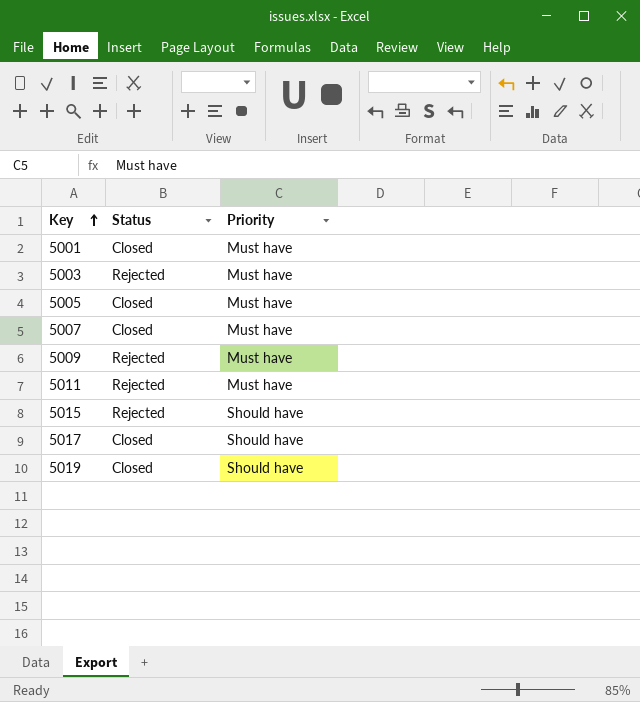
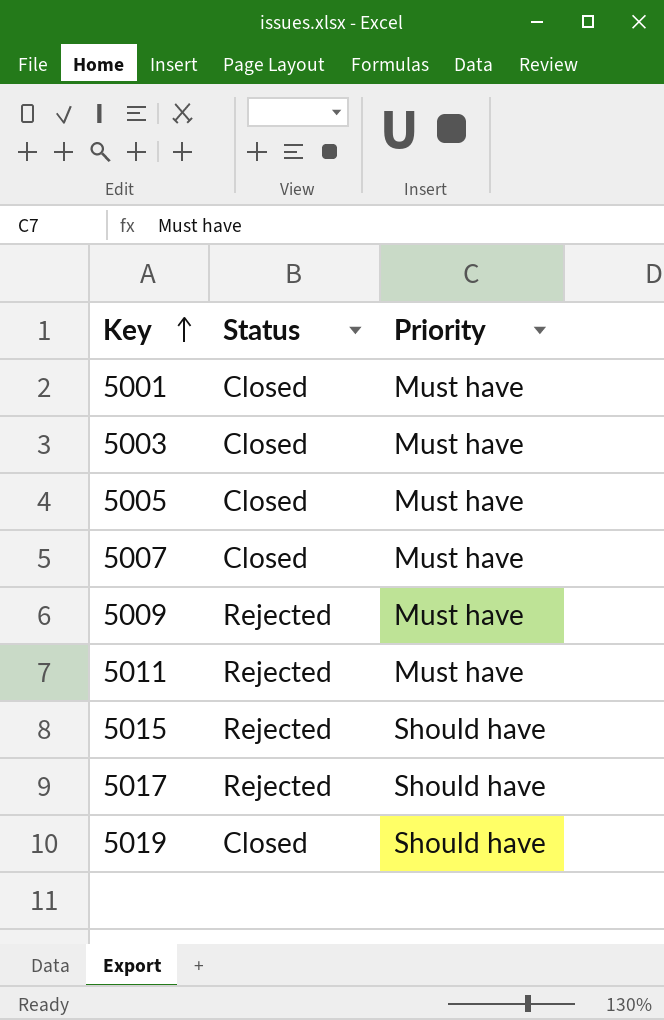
5003 | Status: Rejected -> Closed
5017 | Status: Closed -> Rejected

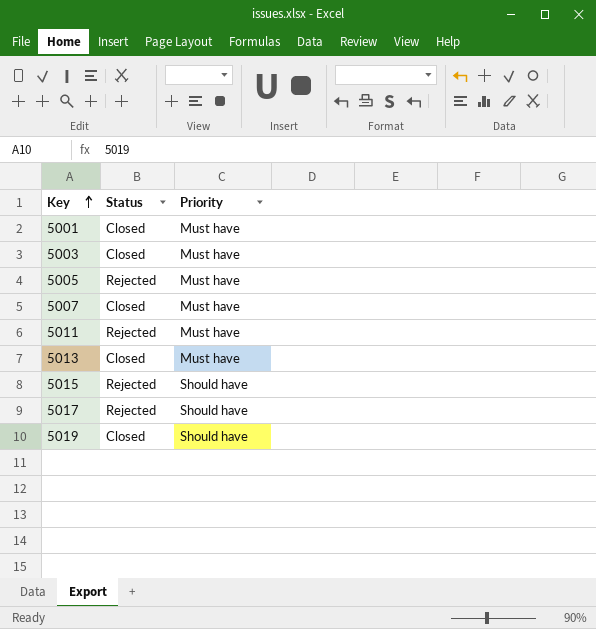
row 5009: Rejected | Must have -> none
5005 | Status: Closed -> Rejected
row 5013: none -> Closed | Must have

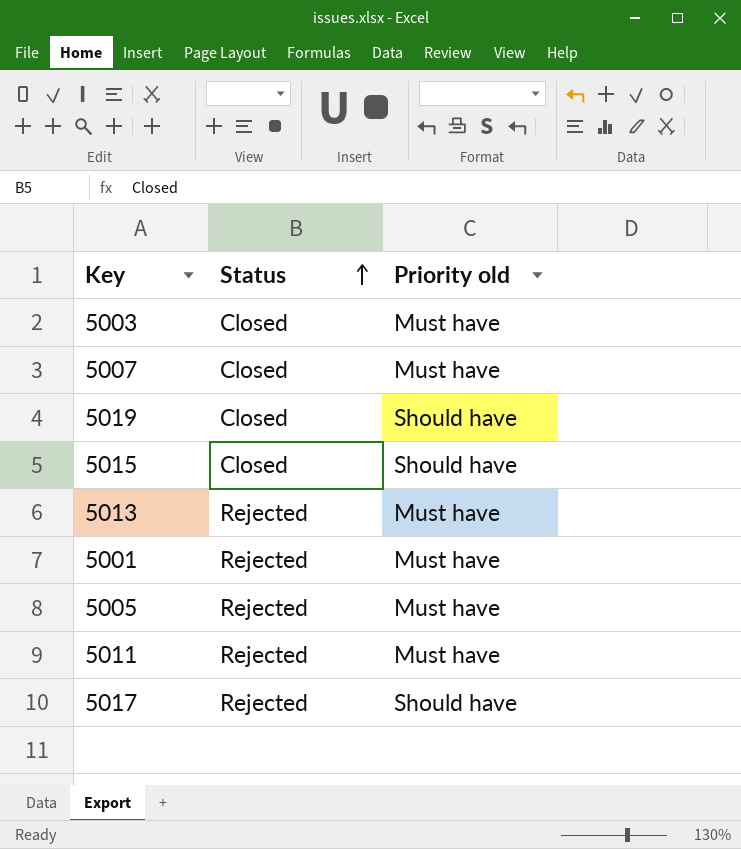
row order: Key ascending -> Status ascending
column name: Priority -> Priority old
5015 | Status: Rejected -> Closed
5013 | Status: Closed -> Rejected
5001 | Status: Closed -> Rejected

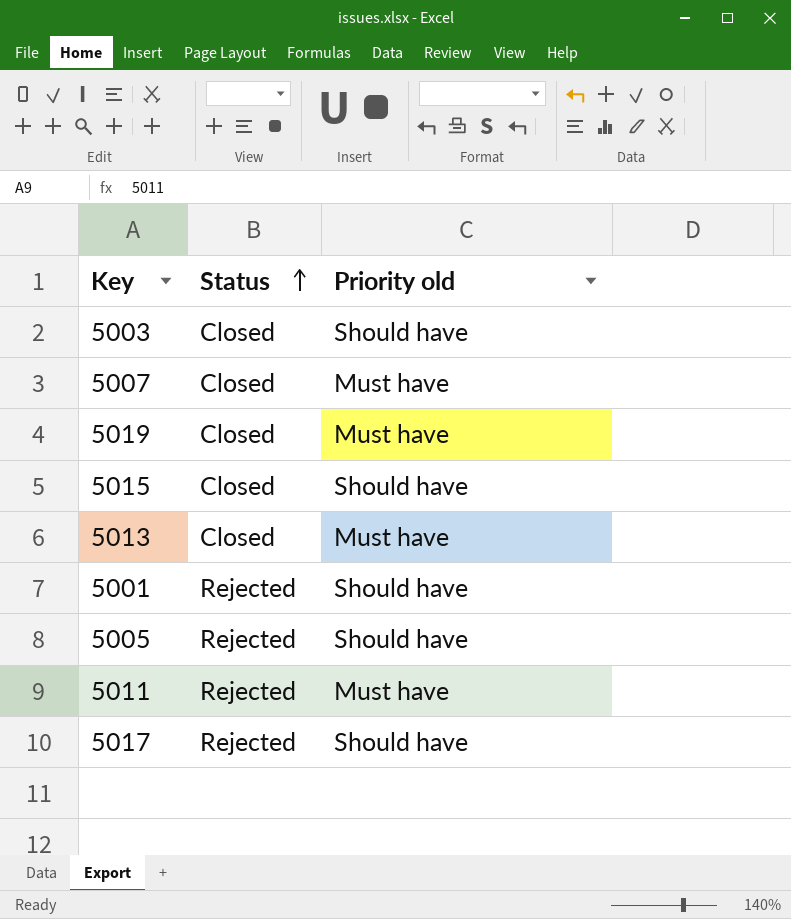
5003 | Priority old: Must have -> Should have
5019 | Priority old: Should have -> Must have
5013 | Status: Rejected -> Closed
5001 | Priority old: Must have -> Should have
5005 | Priority old: Must have -> Should have

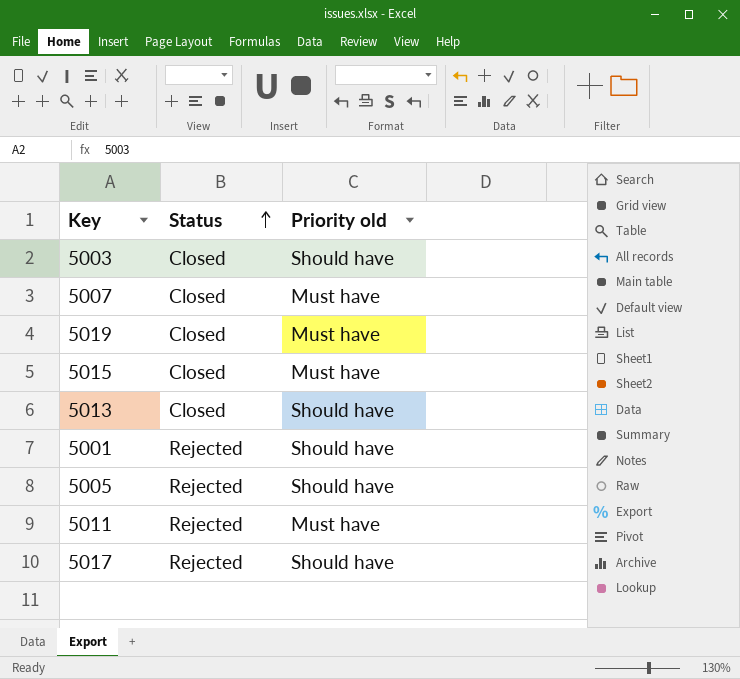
5015 | Priority old: Should have -> Must have
5013 | Priority old: Must have -> Should have

